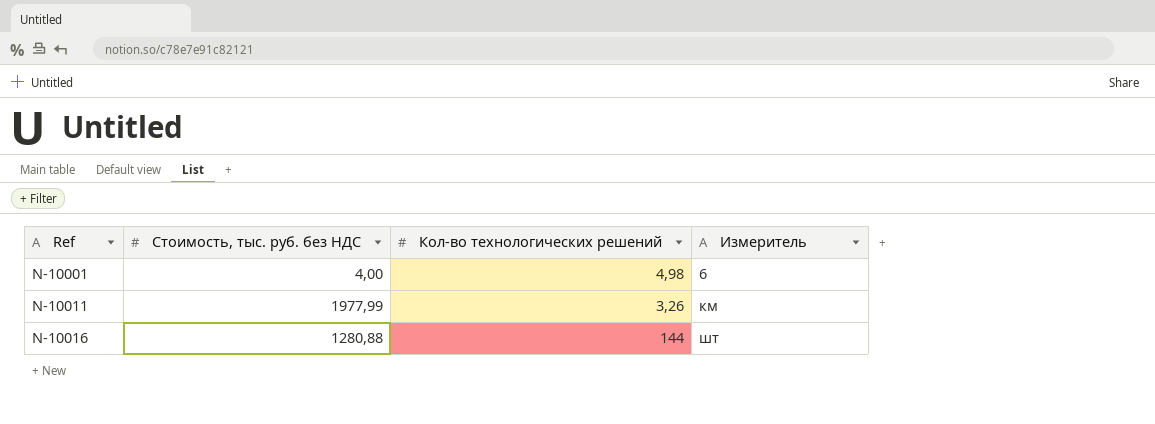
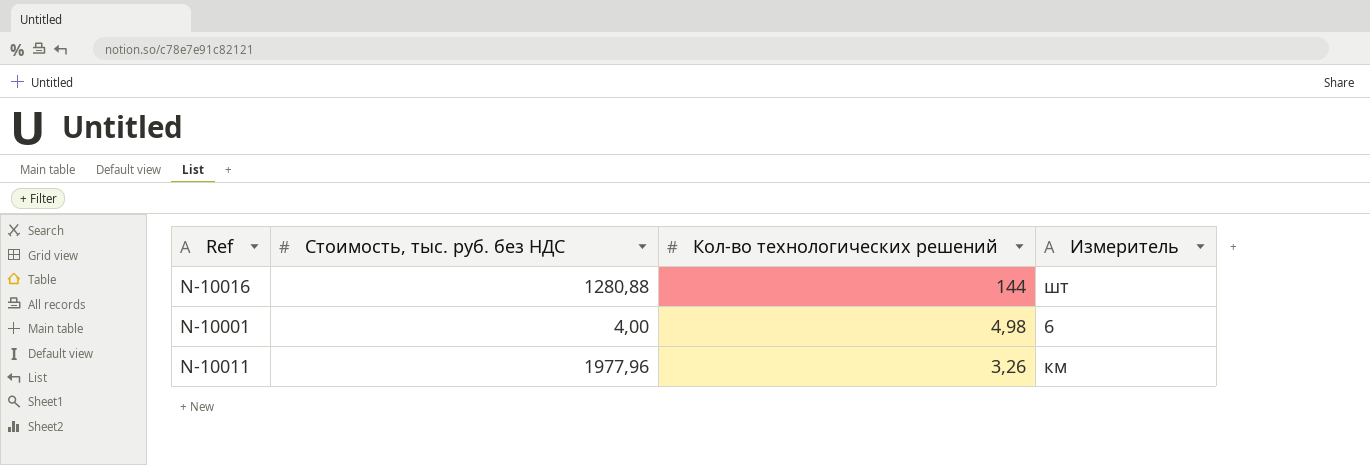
row order: Ref ascending -> Кол-во технологических решений descending
N-10011 | Стоимость, тыс. руб. без НДС: 1977,99 -> 1977,96

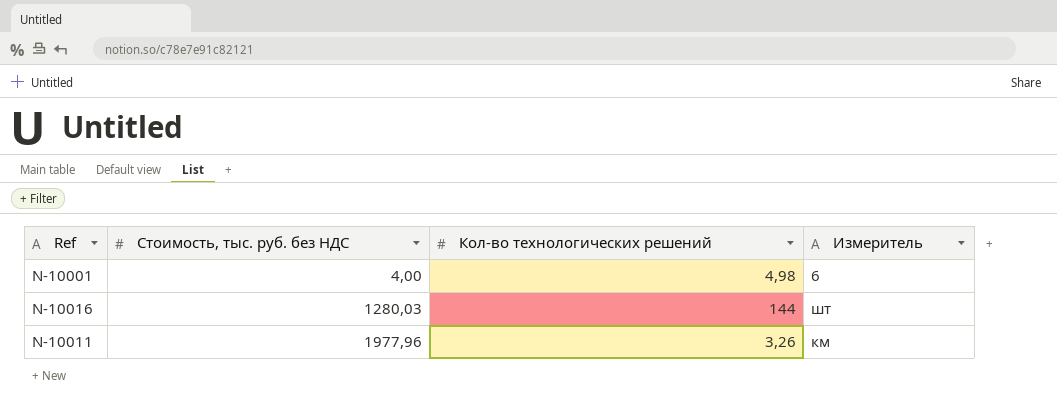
row order: Кол-во технологических решений descending -> Стоимость, тыс. руб. без НДС ascending
N-10016 | Стоимость, тыс. руб. без НДС: 1280,88 -> 1280,03

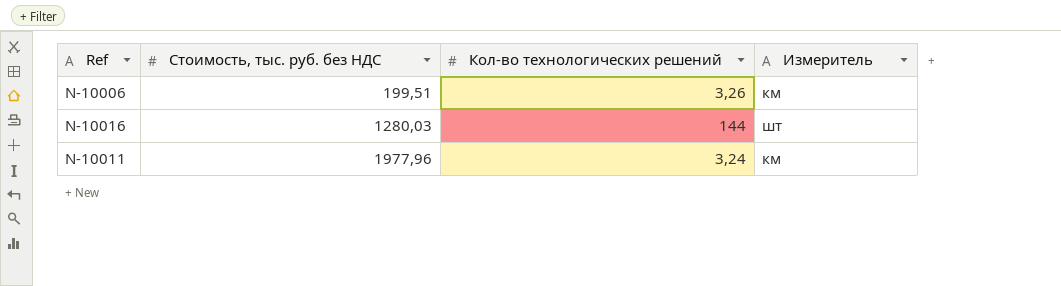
row N-10001: 4,00 | 4,98 | 6 -> none
row N-10006: none -> 199,51 | 3,26 | км
N-10011 | Кол-во технологических решений: 3,26 -> 3,24

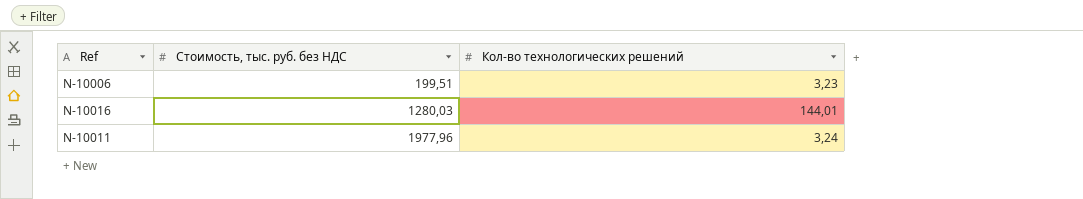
column Измеритель | position: 4 -> none
N-10006 | Кол-во технологических решений: 3,26 -> 3,23
N-10016 | Кол-во технологических решений: 144 -> 144,01

